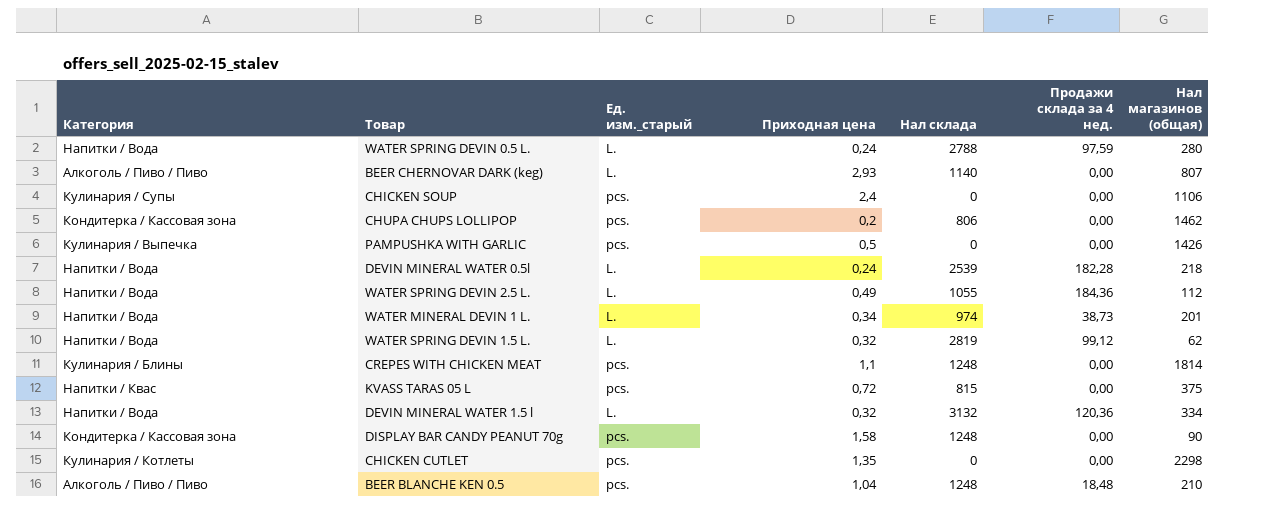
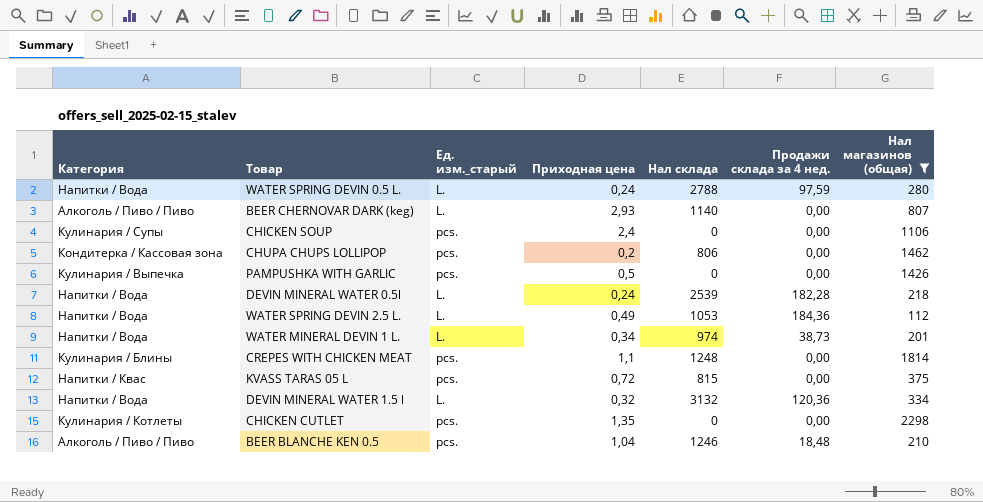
filter: none -> Нал магазинов (общая) >= 112
WATER SPRING DEVIN 2.5 L. | Нал склада: 1055 -> 1053
BEER BLANCHE KEN 0.5 | Нал склада: 1248 -> 1246

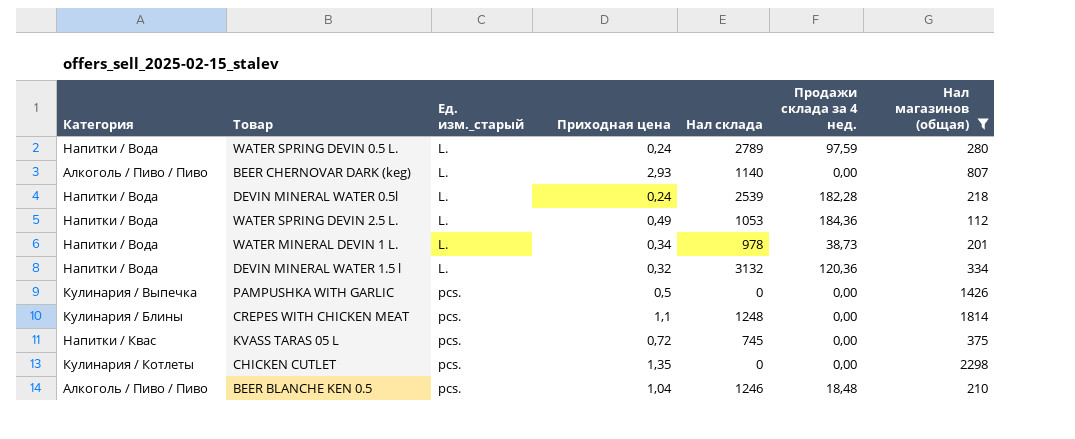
row order: none -> Ед. изм._старый ascending
row CHICKEN SOUP: Кулинария / Супы | pcs. | 2,4 | 0 | 0,00 | 1106 -> none
row CHUPA CHUPS LOLLIPOP: Кондитерка / Кассовая зона | pcs. | 0,2 | 806 | 0,00 | 1462 -> none
WATER SPRING DEVIN 0.5 L. | Нал склада: 2788 -> 2789
WATER MINERAL DEVIN 1 L. | Нал склада: 974 -> 978
KVASS TARAS 05 L | Нал склада: 815 -> 745

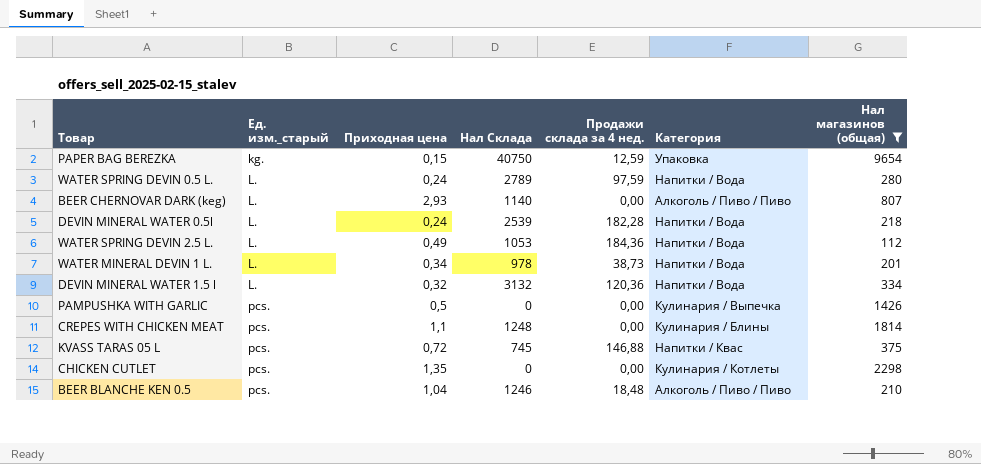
column name: Нал склада -> Нал Склада
column Категория | position: 1 -> 6
row PAPER BAG BEREZKA: none -> kg. | 0,15 | 40750 | 12,59 | Упаковка | 9654
KVASS TARAS 05 L | Продажи склада за 4 нед.: 0,00 -> 146,88

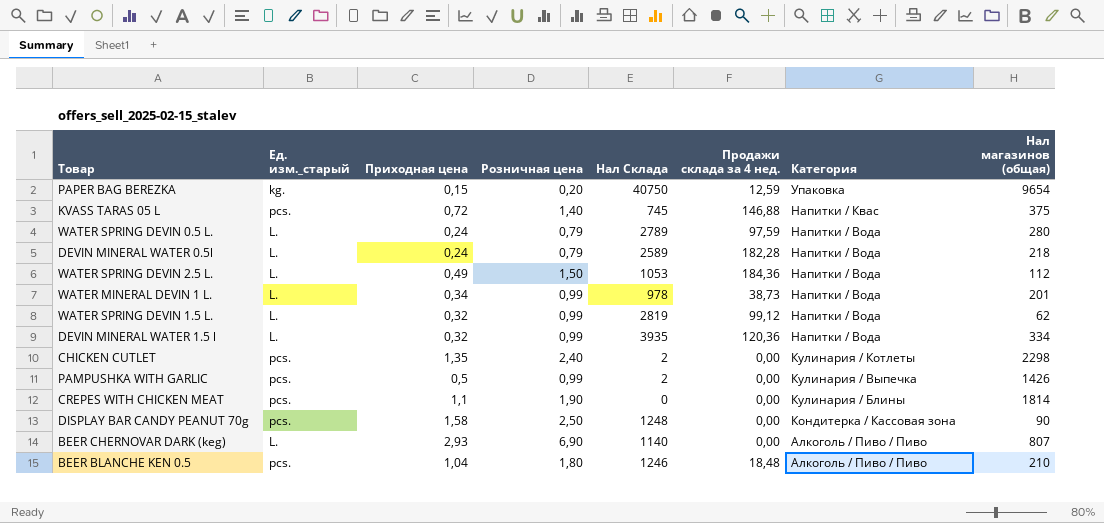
filter: Нал магазинов (общая) >= 112 -> none
row order: Ед. изм._старый ascending -> Категория descending
column Розничная цена | position: none -> 4
DEVIN MINERAL WATER 0.5l | Нал Склада: 2539 -> 2589
DEVIN MINERAL WATER 1.5 l | Нал Склада: 3132 -> 3935
CHICKEN CUTLET | Нал Склада: 0 -> 2
PAMPUSHKA WITH GARLIC | Нал Склада: 0 -> 2
CREPES WITH CHICKEN MEAT | Нал Склада: 1248 -> 0

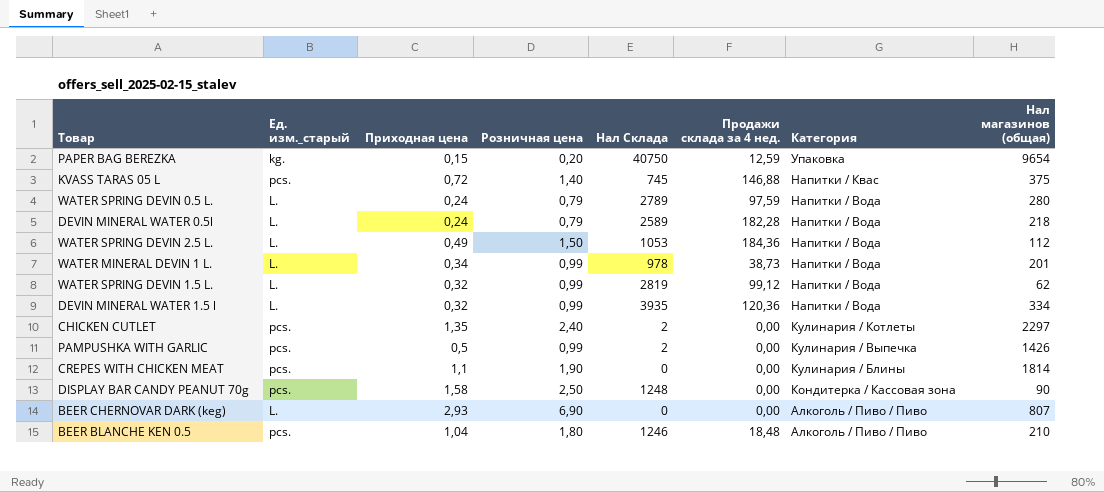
CHICKEN CUTLET | Нал магазинов (общая): 2298 -> 2297
BEER CHERNOVAR DARK (keg) | Нал Склада: 1140 -> 0

